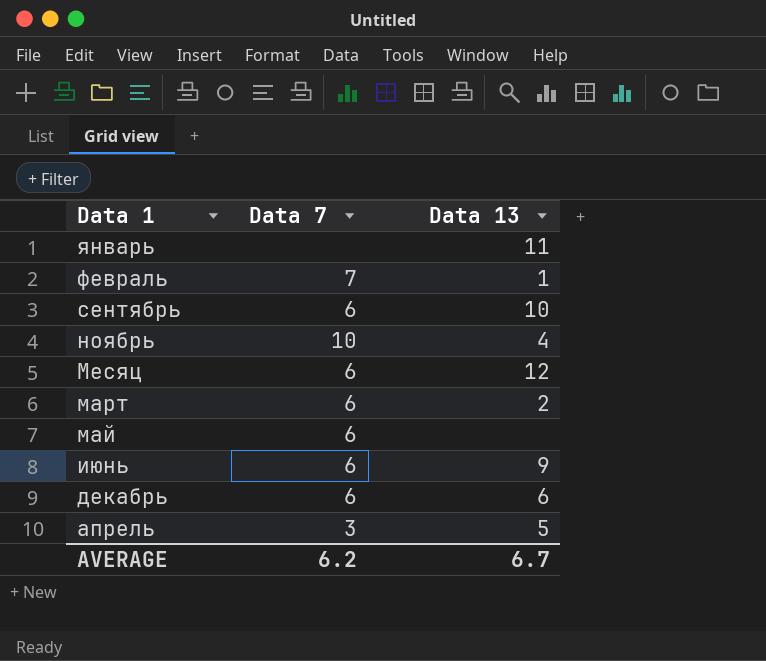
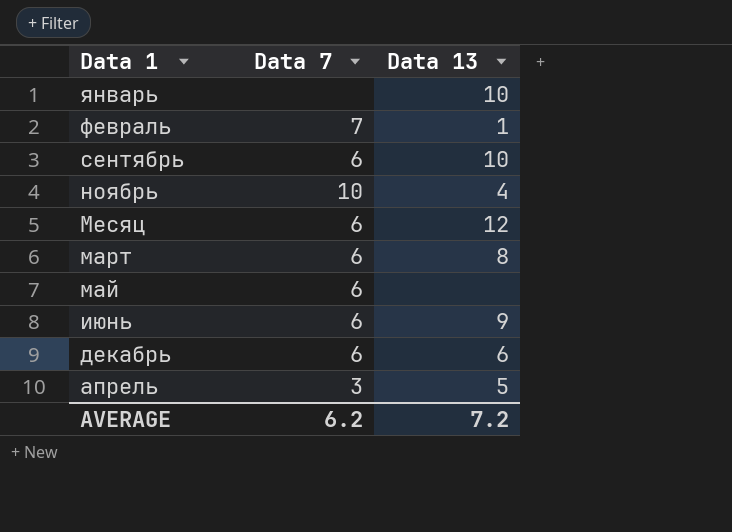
январь | Data 13: 11 -> 10
март | Data 13: 2 -> 8
AVERAGE | Data 13: 6.7 -> 7.2

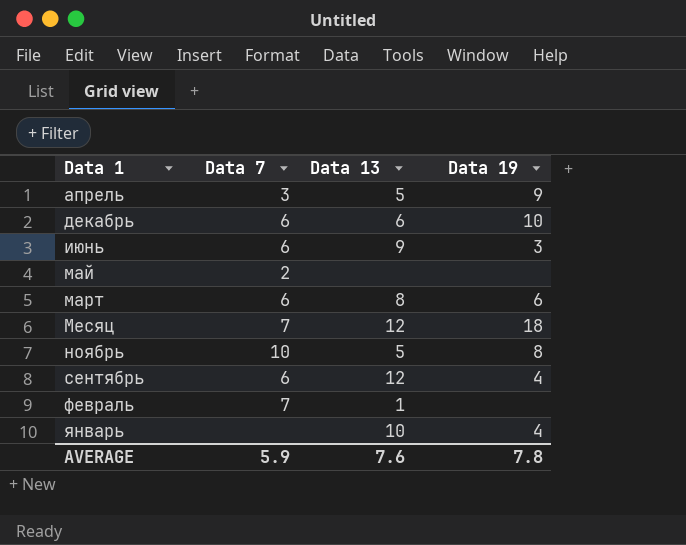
row order: Data 1 descending -> Data 1 ascending
column Data 19 | position: none -> 4
май | Data 7: 6 -> 2
Месяц | Data 7: 6 -> 7
ноябрь | Data 13: 4 -> 5
сентябрь | Data 13: 10 -> 12
AVERAGE | Data 7: 6.2 -> 5.9
AVERAGE | Data 13: 7.2 -> 7.6

